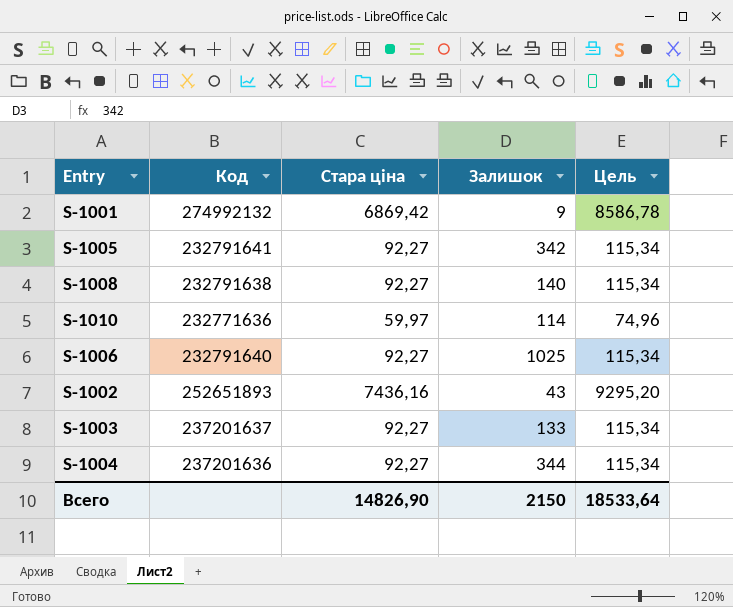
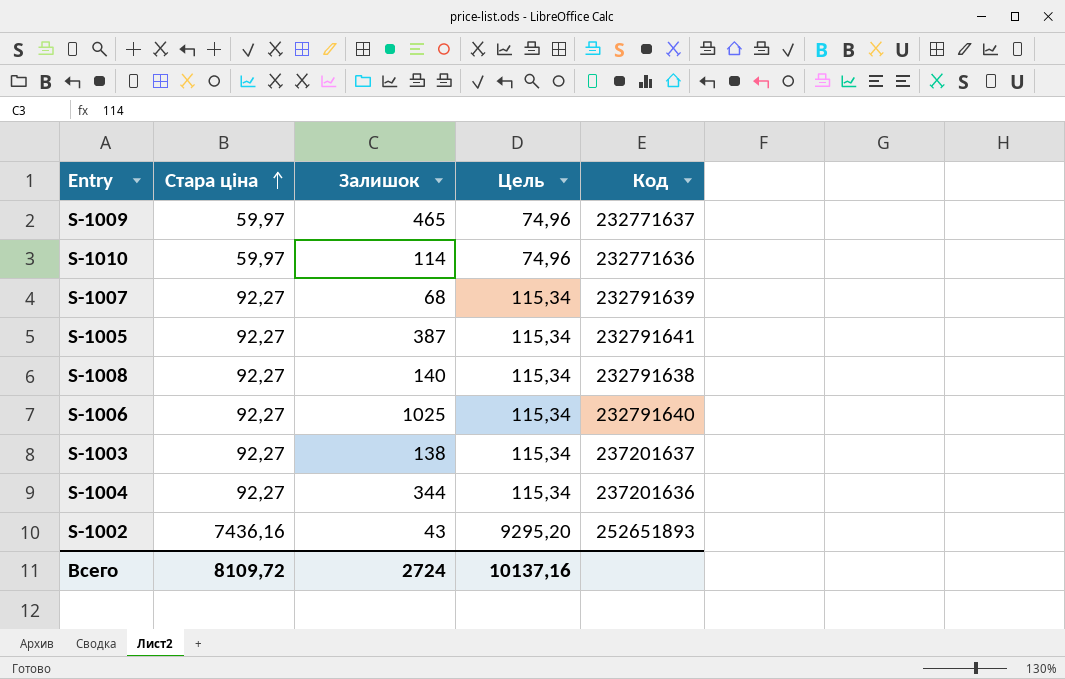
row order: none -> Стара ціна ascending
column Код | position: 2 -> 5
row S-1001: 274992132 | 6869,42 | 9 | 8586,78 -> none
row S-1009: none -> 59,97 | 465 | 74,96 | 232771637
row S-1007: none -> 92,27 | 68 | 115,34 | 232791639
S-1005 | Залишок: 342 -> 387
S-1003 | Залишок: 133 -> 138
Всего | Стара ціна: 14826,90 -> 8109,72
Всего | Залишок: 2150 -> 2724
Всего | Цель: 18533,64 -> 10137,16

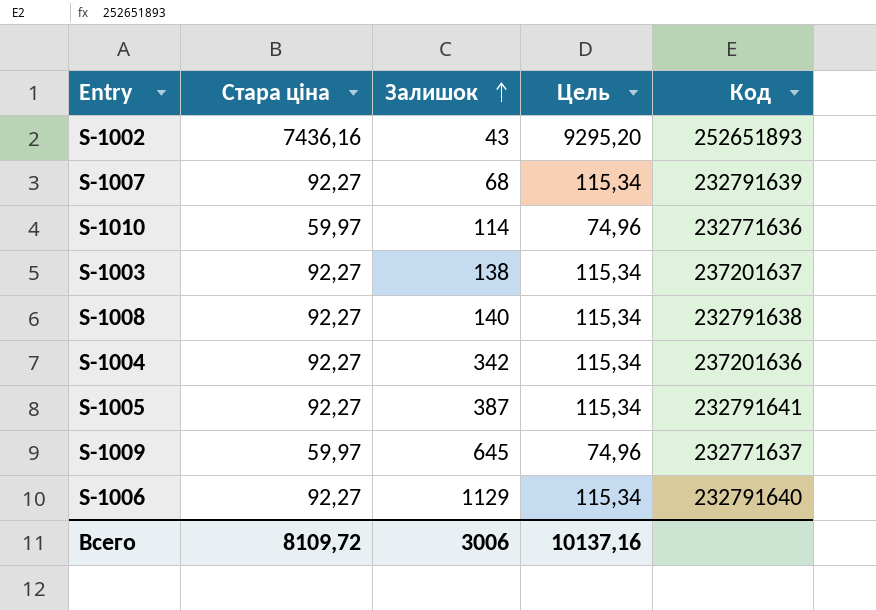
row order: Стара ціна ascending -> Залишок ascending
S-1004 | Залишок: 344 -> 342
S-1009 | Залишок: 465 -> 645
S-1006 | Залишок: 1025 -> 1129
Всего | Залишок: 2724 -> 3006

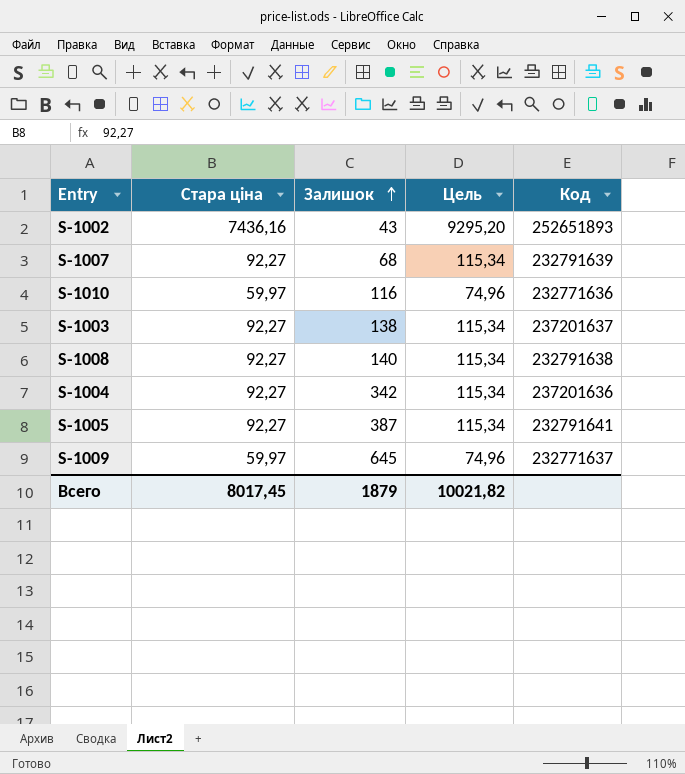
row S-1006: 92,27 | 1129 | 115,34 | 232791640 -> none
S-1010 | Залишок: 114 -> 116
Всего | Стара ціна: 8109,72 -> 8017,45
Всего | Залишок: 3006 -> 1879
Всего | Цель: 10137,16 -> 10021,82

